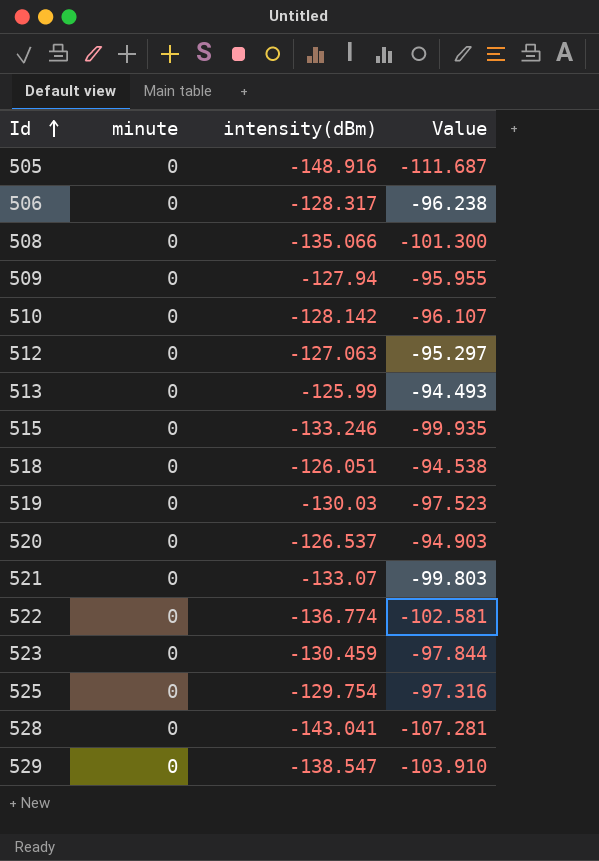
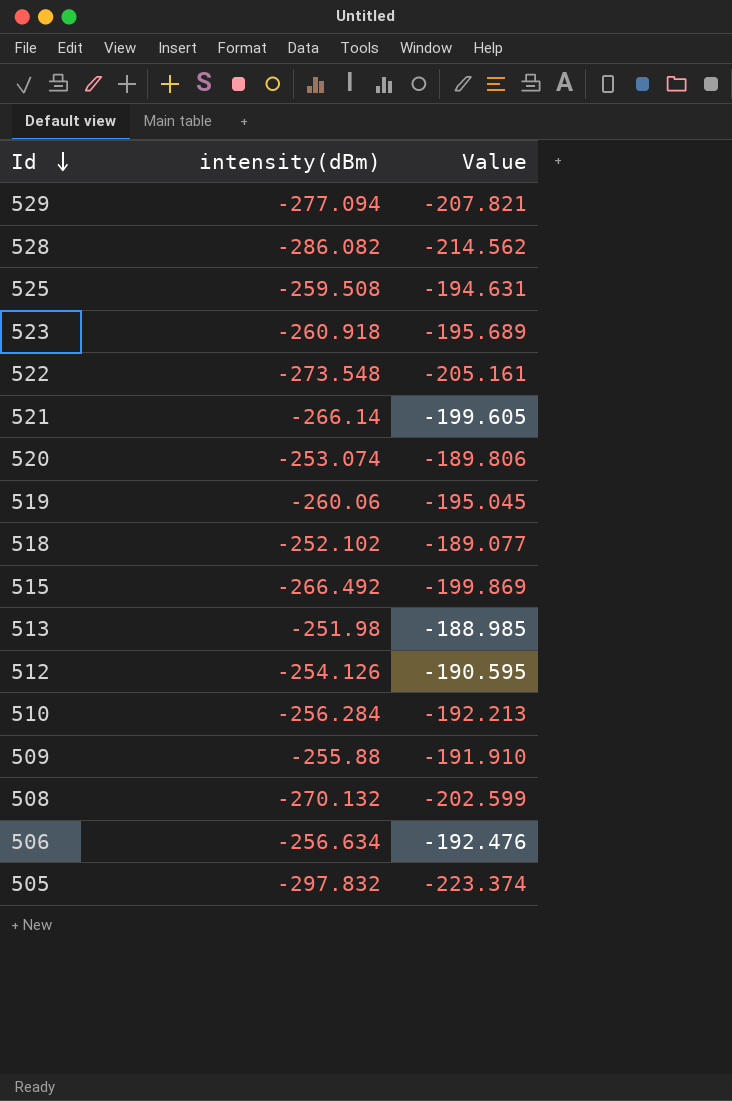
row order: Id ascending -> Id descending
column minute | position: 2 -> none
529 | intensity(dBm): -138.547 -> -277.094
529 | Value: -103.910 -> -207.821
528 | intensity(dBm): -143.041 -> -286.082
528 | Value: -107.281 -> -214.562
525 | intensity(dBm): -129.754 -> -259.508
525 | Value: -97.316 -> -194.631
523 | intensity(dBm): -130.459 -> -260.918
523 | Value: -97.844 -> -195.689
522 | intensity(dBm): -136.774 -> -273.548
522 | Value: -102.581 -> -205.161
521 | intensity(dBm): -133.07 -> -266.14
521 | Value: -99.803 -> -199.605
520 | intensity(dBm): -126.537 -> -253.074
520 | Value: -94.903 -> -189.806
519 | intensity(dBm): -130.03 -> -260.06
519 | Value: -97.523 -> -195.045
518 | intensity(dBm): -126.051 -> -252.102
518 | Value: -94.538 -> -189.077
515 | intensity(dBm): -133.246 -> -266.492
515 | Value: -99.935 -> -199.869
513 | intensity(dBm): -125.99 -> -251.98
513 | Value: -94.493 -> -188.985
512 | intensity(dBm): -127.063 -> -254.126
512 | Value: -95.297 -> -190.595
510 | intensity(dBm): -128.142 -> -256.284
510 | Value: -96.107 -> -192.213
509 | intensity(dBm): -127.94 -> -255.88
509 | Value: -95.955 -> -191.910
508 | intensity(dBm): -135.066 -> -270.132
508 | Value: -101.300 -> -202.599
506 | intensity(dBm): -128.317 -> -256.634
506 | Value: -96.238 -> -192.476
505 | intensity(dBm): -148.916 -> -297.832
505 | Value: -111.687 -> -223.374

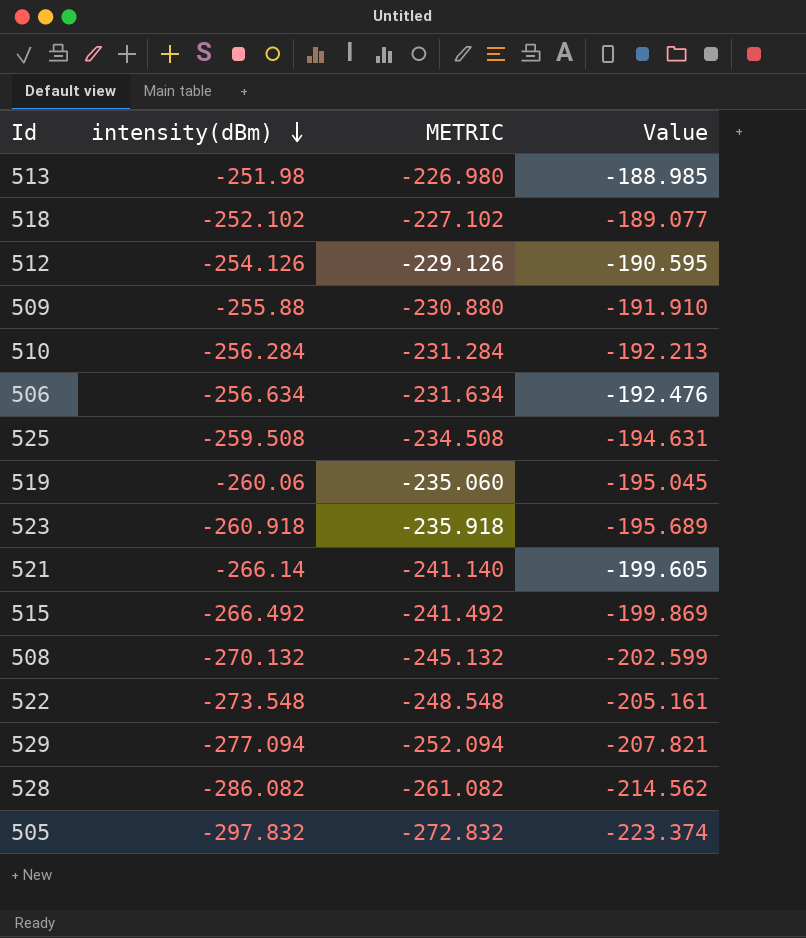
row order: Id descending -> intensity(dBm) descending
column METRIC | formula: none -> [intensity(dBm)] + 25
row 520: -253.074 | -189.806 -> none

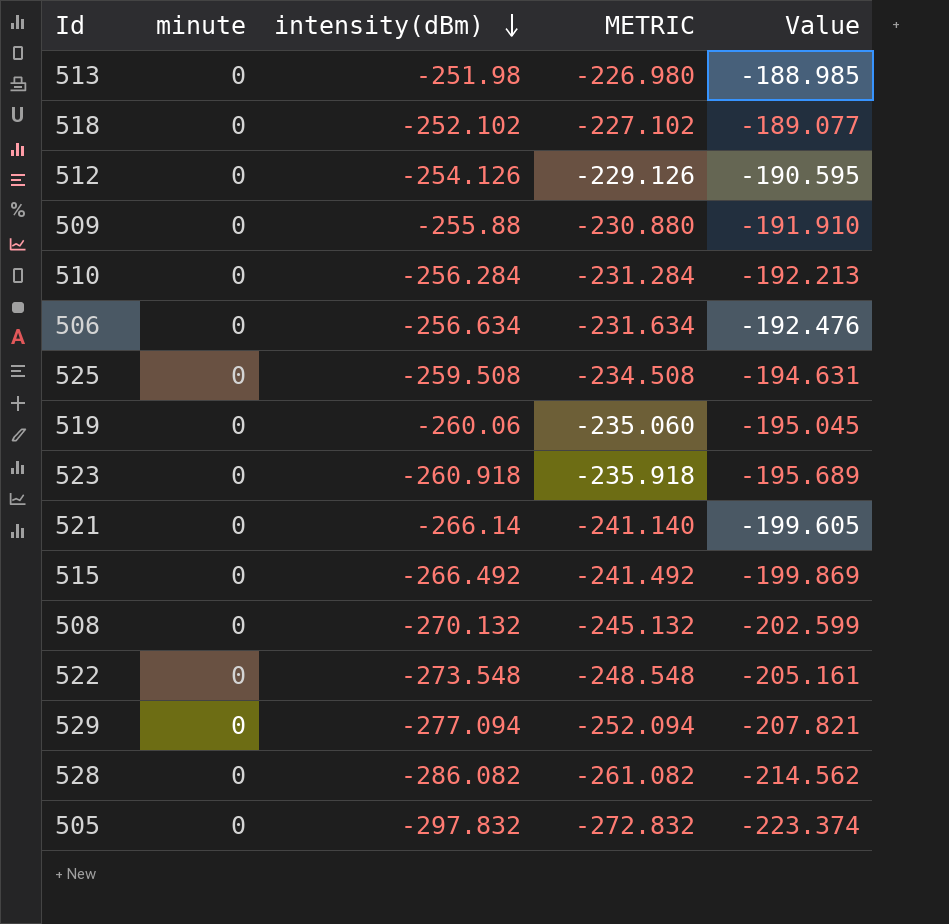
column minute | position: none -> 2

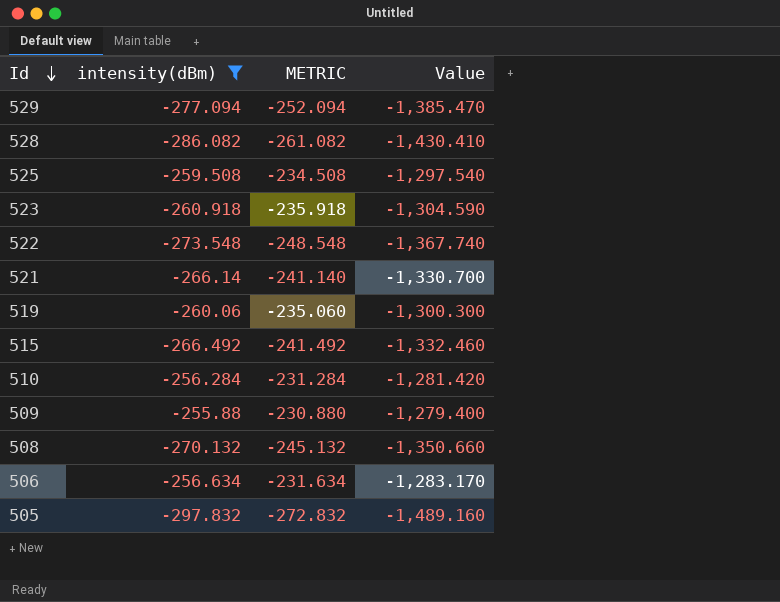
filter: none -> intensity(dBm) <= -255.88
row order: intensity(dBm) descending -> Id descending
column minute | position: 2 -> none
column Value | formula: [intensity(dBm)] * 0.75 -> [intensity(dBm)] * 5

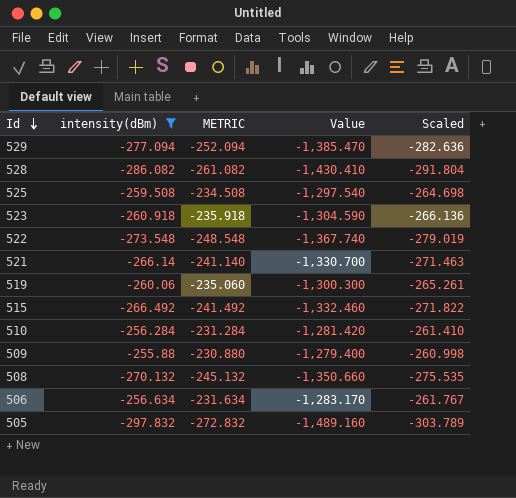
column Scaled | formula: none -> [intensity(dBm)] * 1.02

